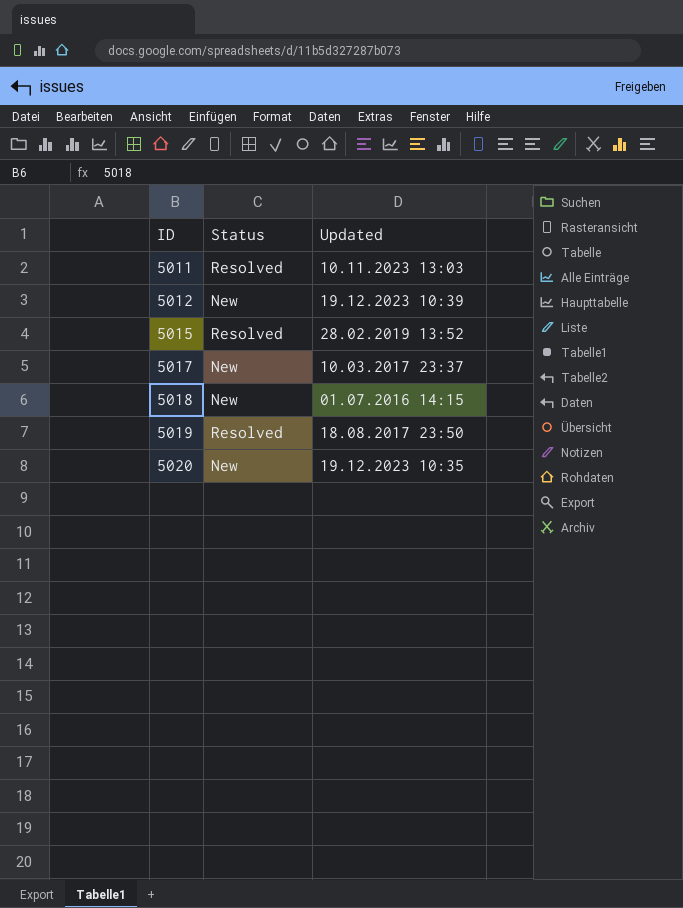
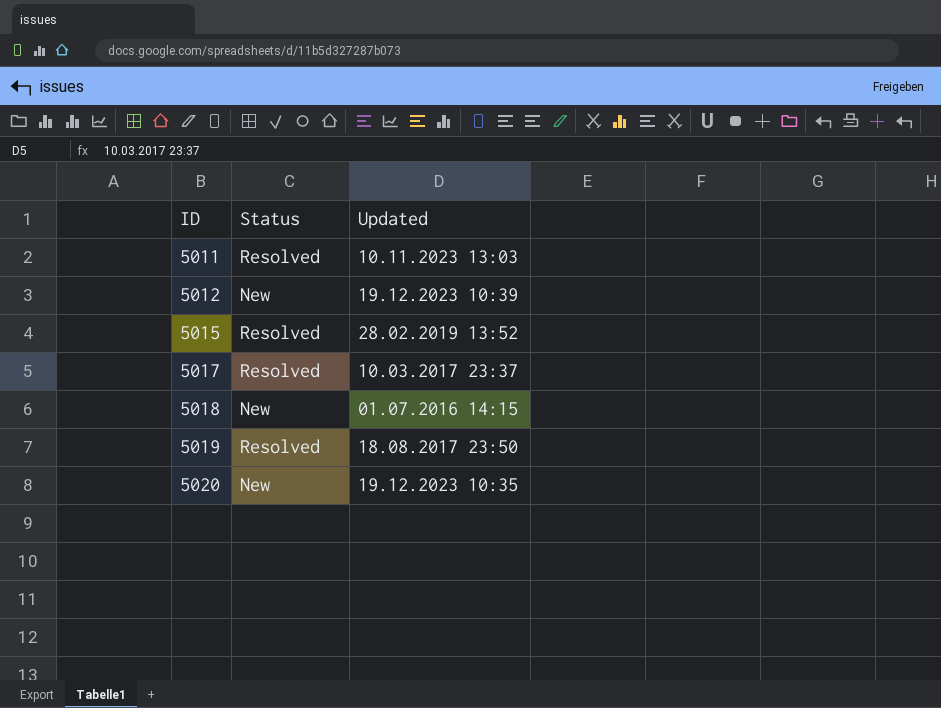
5017 | Status: New -> Resolved

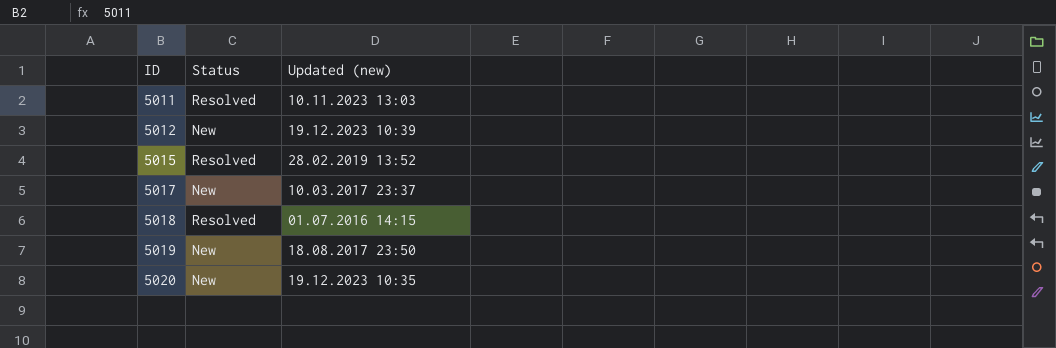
column name: Updated -> Updated (new)
5017 | Status: Resolved -> New
5018 | Status: New -> Resolved
5019 | Status: Resolved -> New

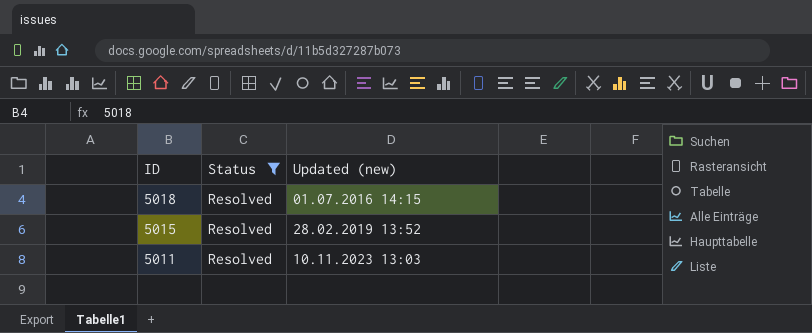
filter: none -> Status = Resolved
row order: ID ascending -> ID descending

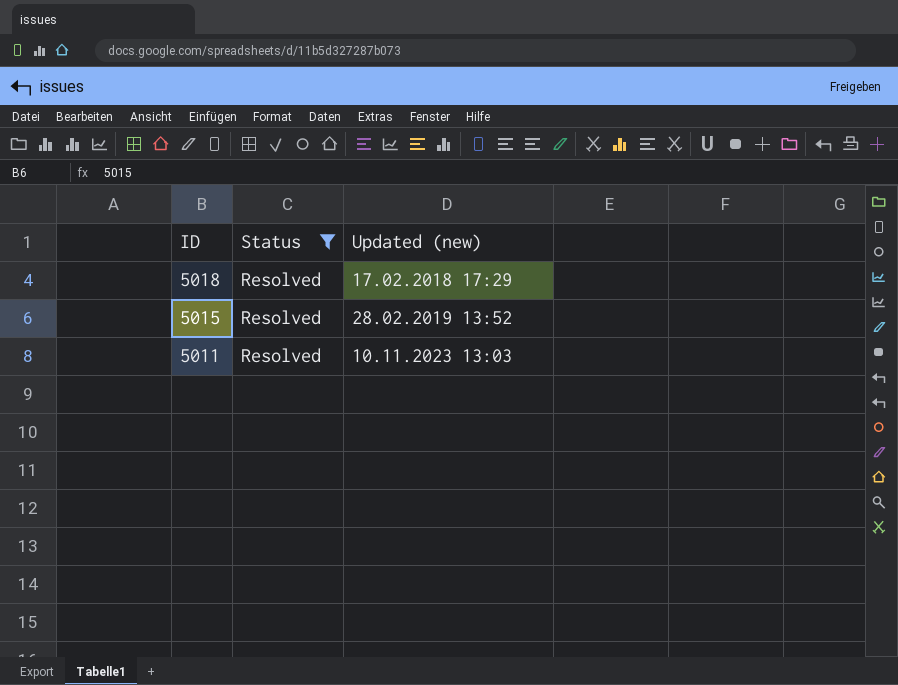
5018 | Updated (new): 01.07.2016 14:15 -> 17.02.2018 17:29

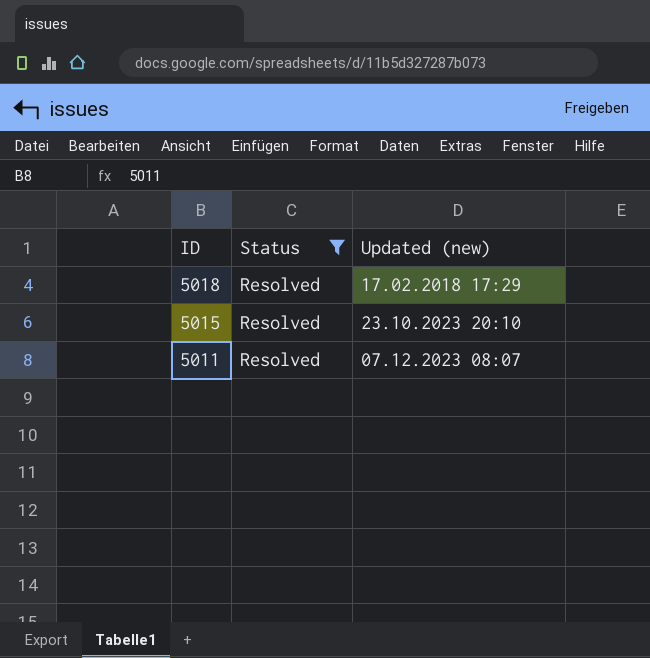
5015 | Updated (new): 28.02.2019 13:52 -> 23.10.2023 20:10
5011 | Updated (new): 10.11.2023 13:03 -> 07.12.2023 08:07

